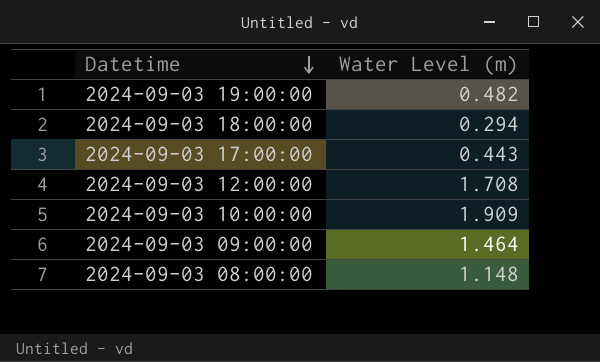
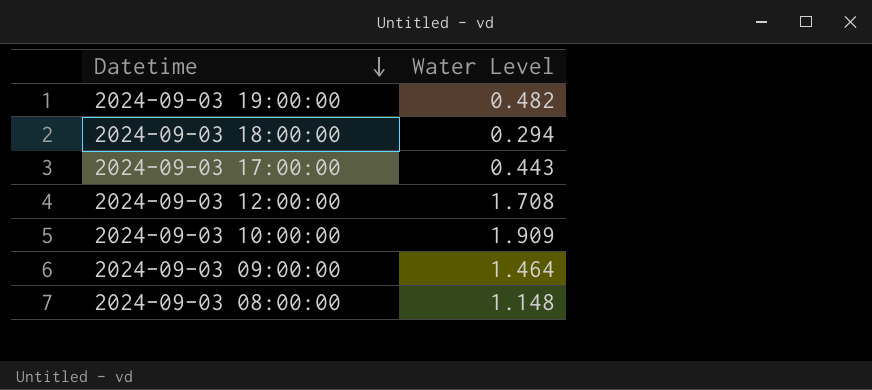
column name: Water Level (m) -> Water Level

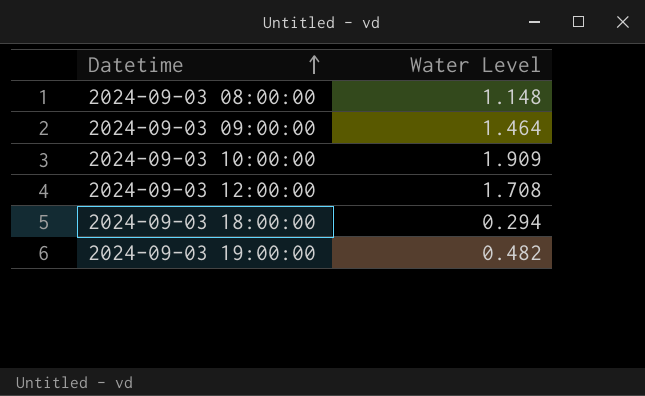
row order: Datetime descending -> Datetime ascending
row 2024-09-03 17:00:00: 0.443 -> none

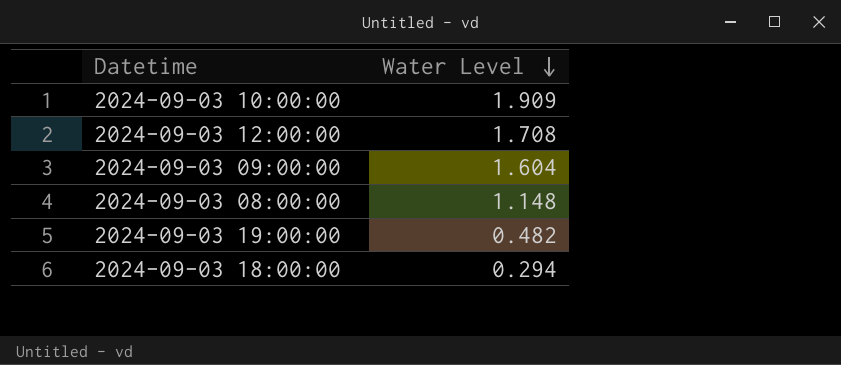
row order: Datetime ascending -> Water Level descending
2024-09-03 09:00:00 | Water Level: 1.464 -> 1.604

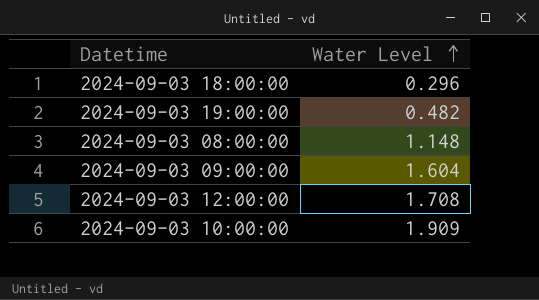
row order: Water Level descending -> Water Level ascending
2024-09-03 18:00:00 | Water Level: 0.294 -> 0.296

